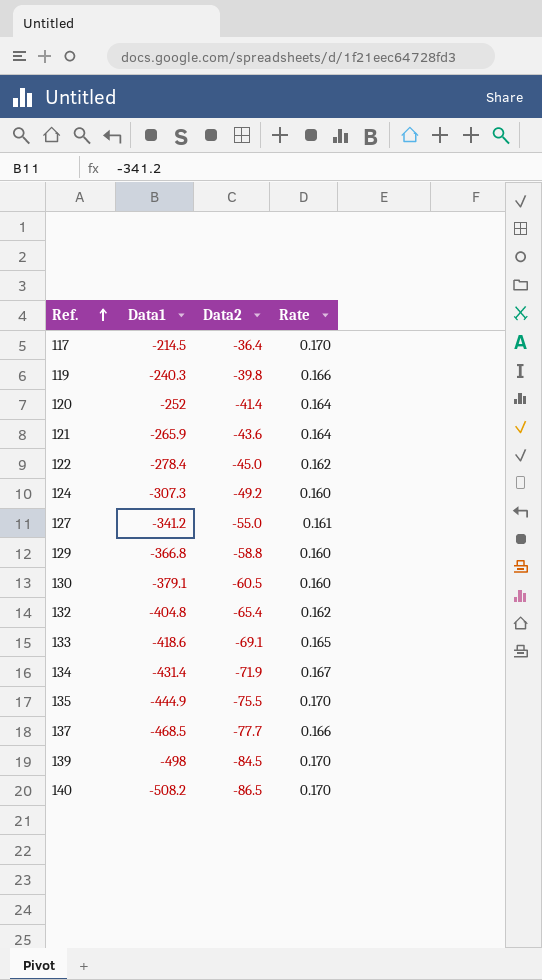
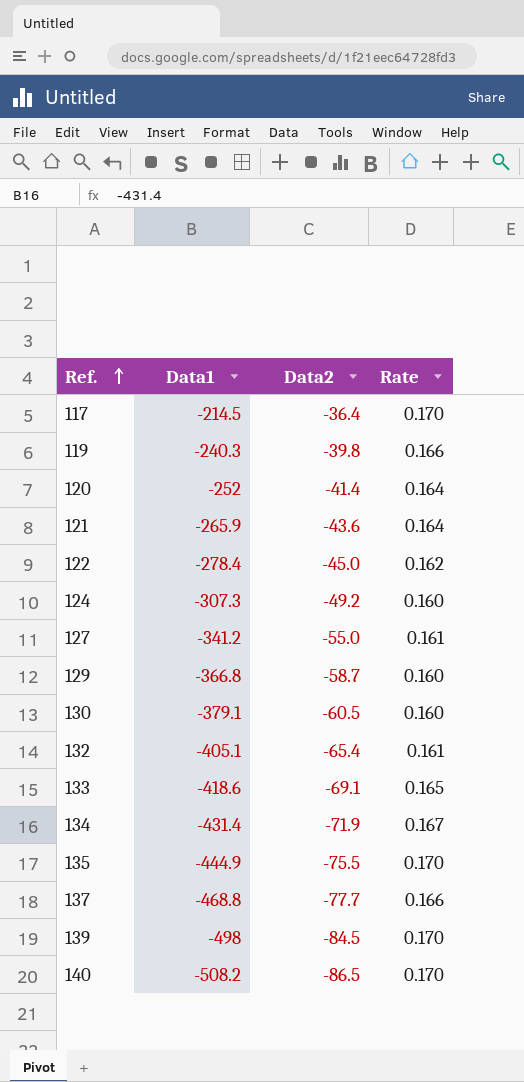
129 | Data2: -58.8 -> -58.7
132 | Data1: -404.8 -> -405.1
132 | Rate: 0.162 -> 0.161
137 | Data1: -468.5 -> -468.8

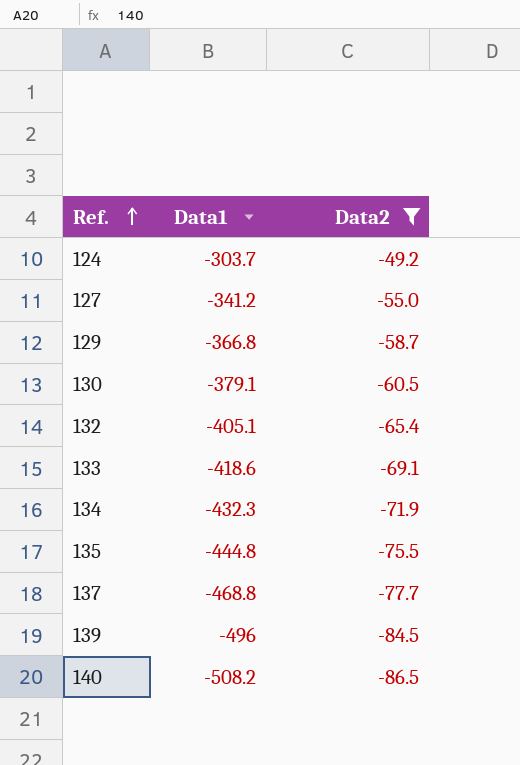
filter: none -> Data2 <= -49.2
column Rate | formula: [Data2] / [Data1] -> none
124 | Data1: -307.3 -> -303.7
134 | Data1: -431.4 -> -432.3
135 | Data1: -444.9 -> -444.8
139 | Data1: -498 -> -496

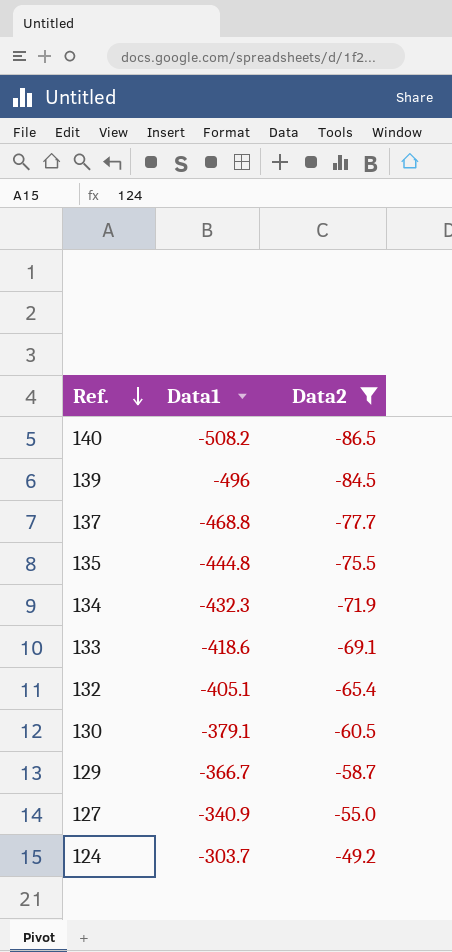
row order: Ref. ascending -> Ref. descending
129 | Data1: -366.8 -> -366.7
127 | Data1: -341.2 -> -340.9

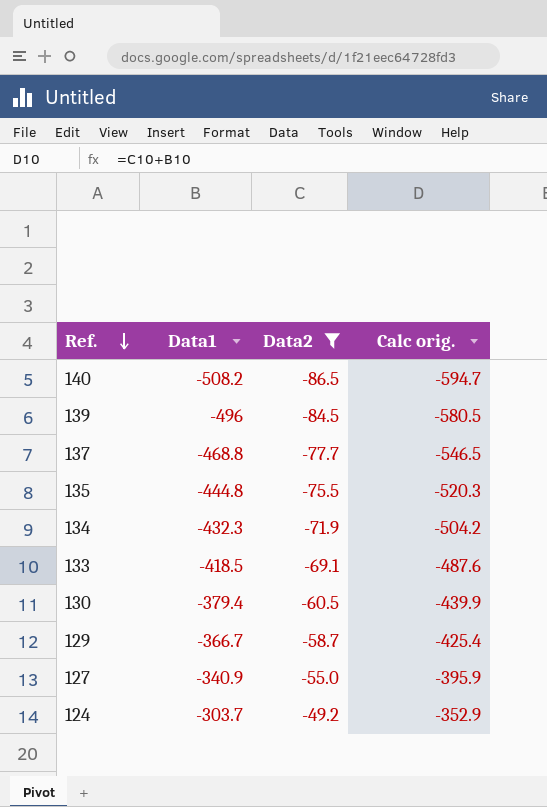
column Calc orig. | formula: none -> [Data1] + [Data2]
row 132: -405.1 | -65.4 -> none
133 | Data1: -418.6 -> -418.5
130 | Data1: -379.1 -> -379.4

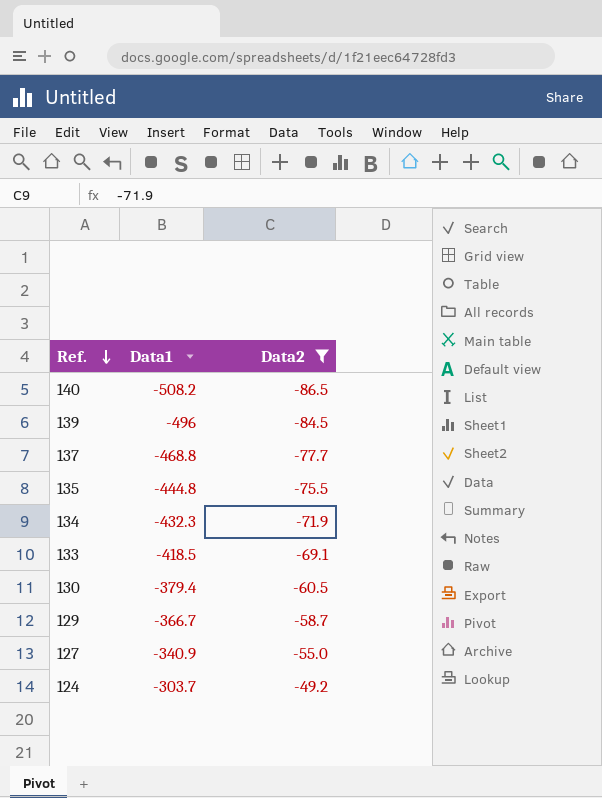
column Calc orig. | formula: [Data1] + [Data2] -> none

